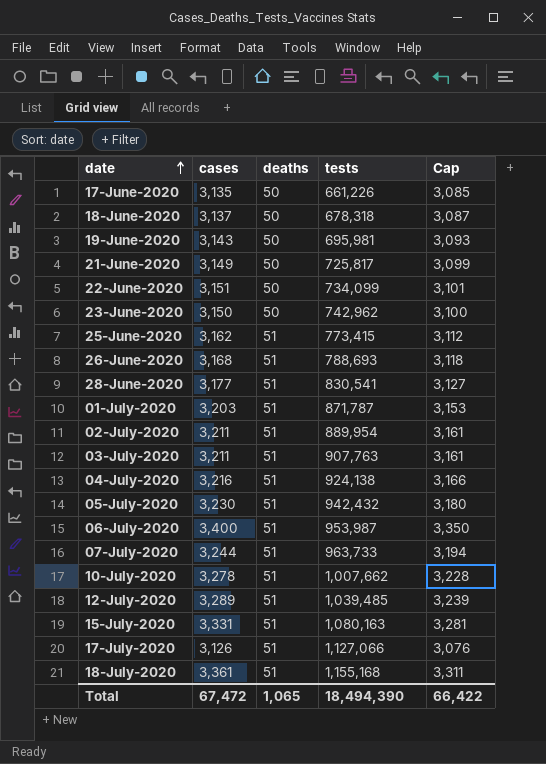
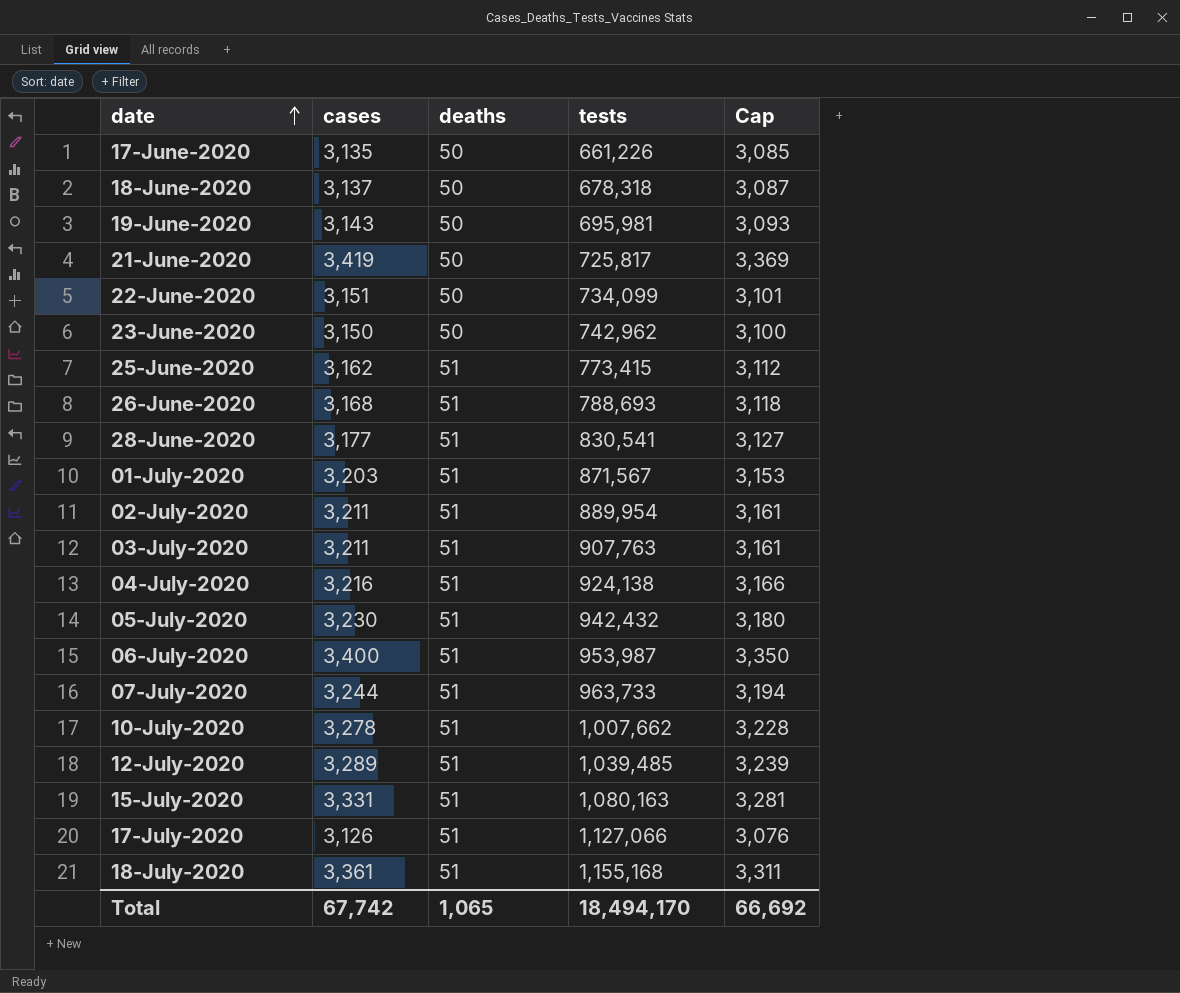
21-June-2020 | cases: 3,149 -> 3,419
21-June-2020 | Cap: 3,099 -> 3,369
01-July-2020 | tests: 871,787 -> 871,567
Total | cases: 67,472 -> 67,742
Total | tests: 18,494,390 -> 18,494,170
Total | Cap: 66,422 -> 66,692

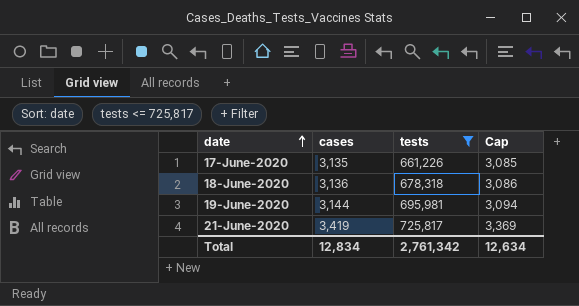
filter: none -> tests <= 725,817
column deaths | position: 3 -> none
18-June-2020 | cases: 3,137 -> 3,136
18-June-2020 | Cap: 3,087 -> 3,086
19-June-2020 | cases: 3,143 -> 3,144
19-June-2020 | Cap: 3,093 -> 3,094
Total | cases: 67,742 -> 12,834
Total | tests: 18,494,170 -> 2,761,342
Total | Cap: 66,692 -> 12,634

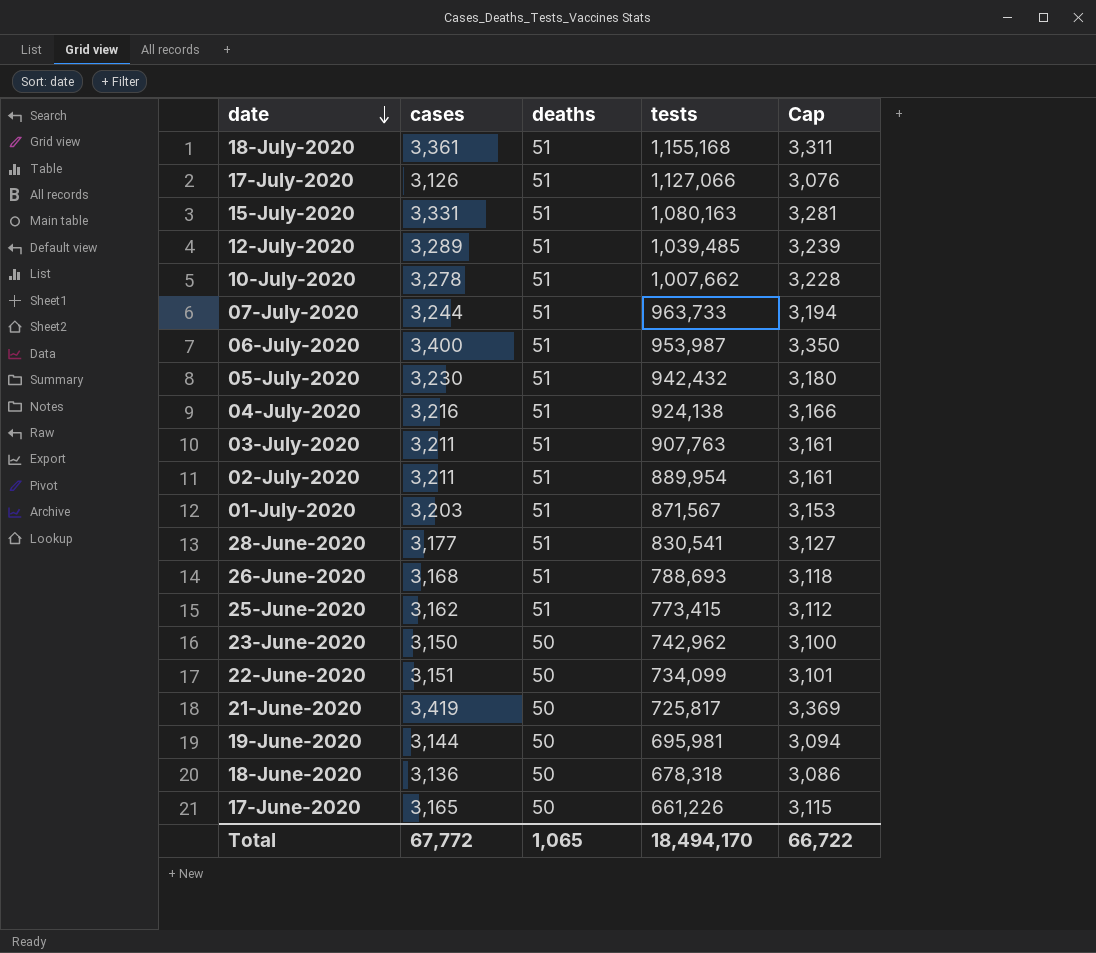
filter: tests <= 725,817 -> none
row order: date ascending -> date descending
column deaths | position: none -> 3
17-June-2020 | cases: 3,135 -> 3,165
17-June-2020 | Cap: 3,085 -> 3,115
Total | cases: 12,834 -> 67,772
Total | tests: 2,761,342 -> 18,494,170
Total | Cap: 12,634 -> 66,722

